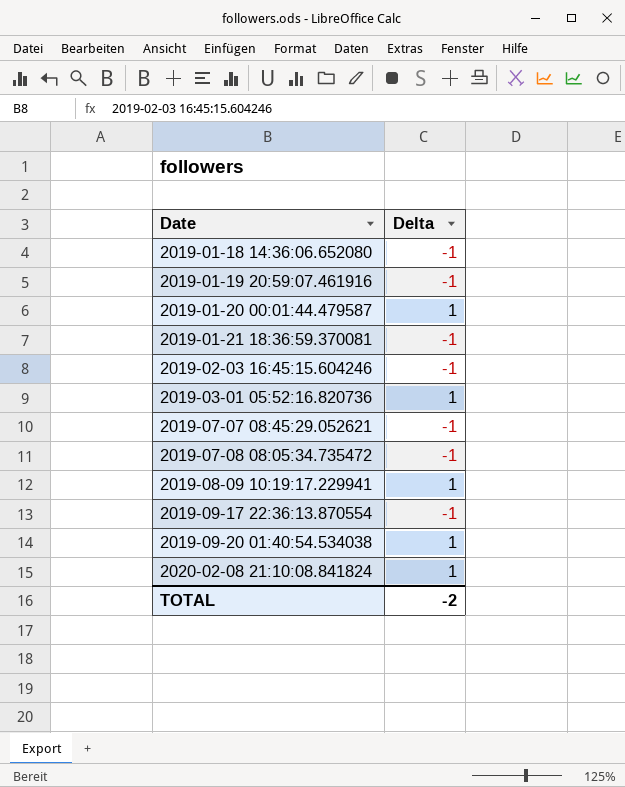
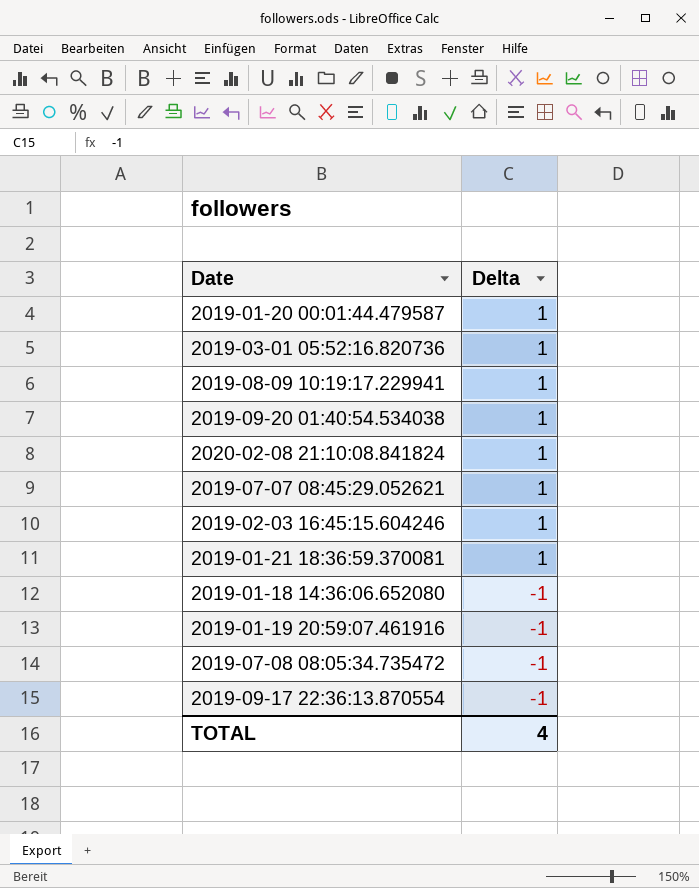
row order: Date ascending -> Delta descending
2019-07-07 08:45:29.052621 | Delta: -1 -> 1
2019-02-03 16:45:15.604246 | Delta: -1 -> 1
2019-01-21 18:36:59.370081 | Delta: -1 -> 1
TOTAL | Delta: -2 -> 4

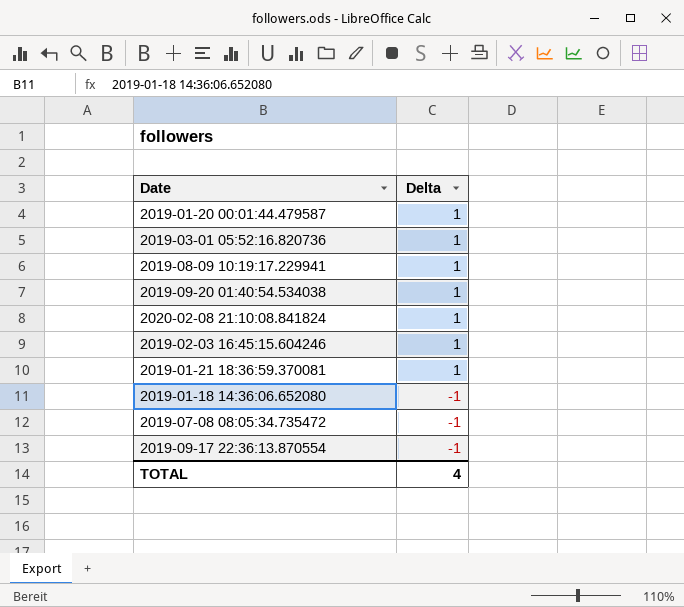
row 2019-07-07 08:45:29.052621: 1 -> none
row 2019-01-19 20:59:07.461916: -1 -> none

